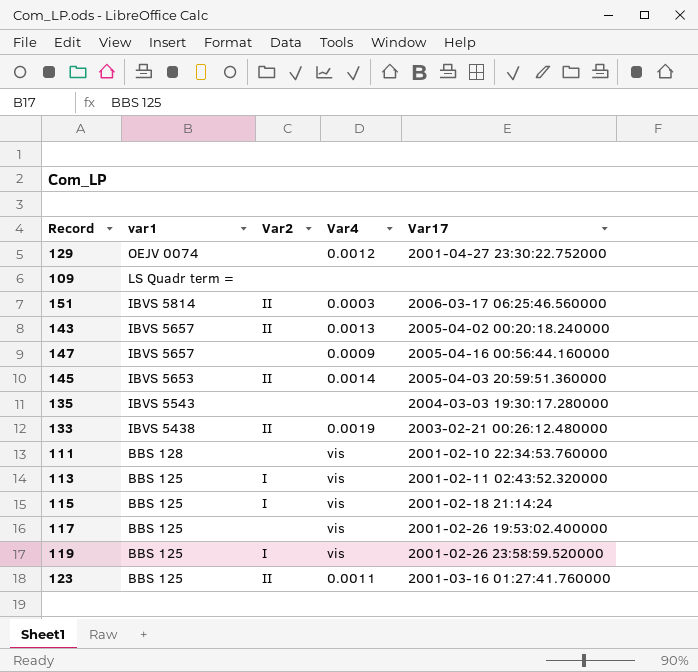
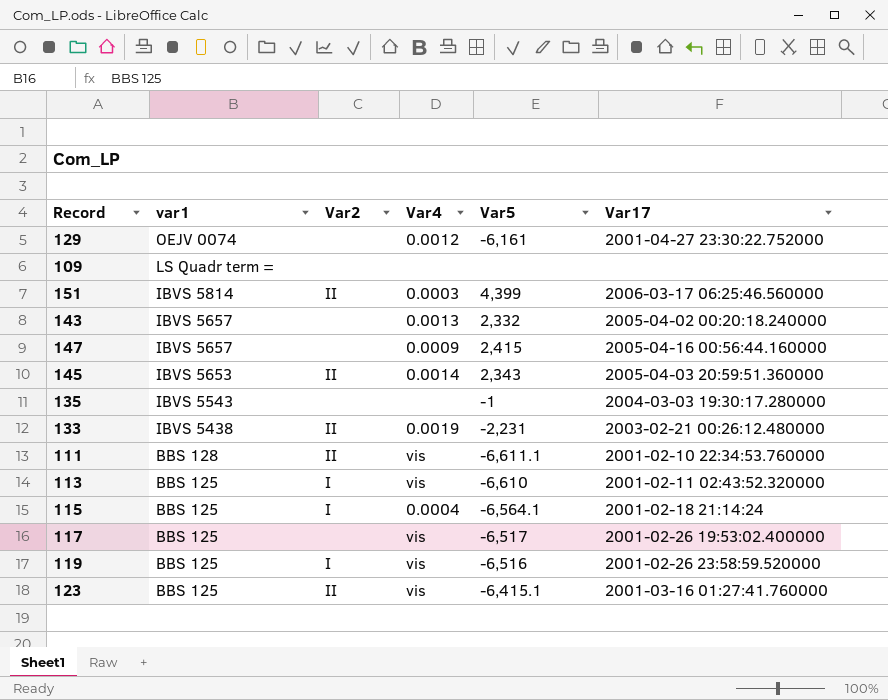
column Var5 | position: none -> 5
143 | Var2: II -> none
111 | Var2: none -> II
115 | Var4: vis -> 0.0004
123 | Var4: 0.0011 -> vis

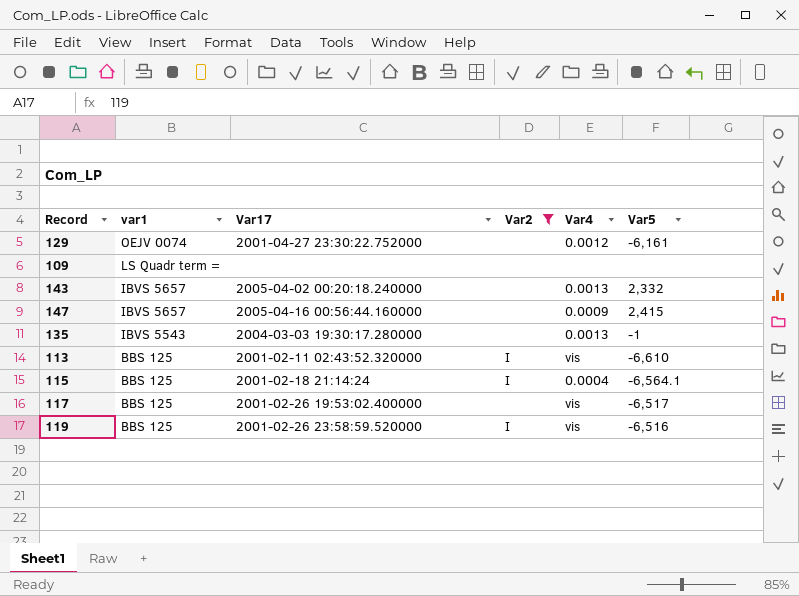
filter: none -> Var2 != II
column Var17 | position: 6 -> 3
135 | Var4: none -> 0.0013

